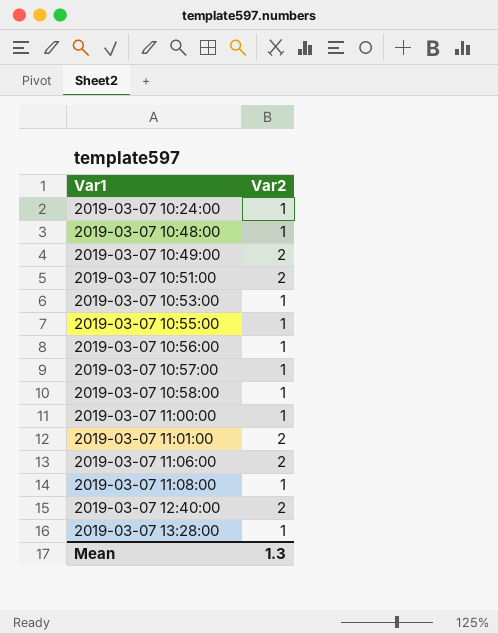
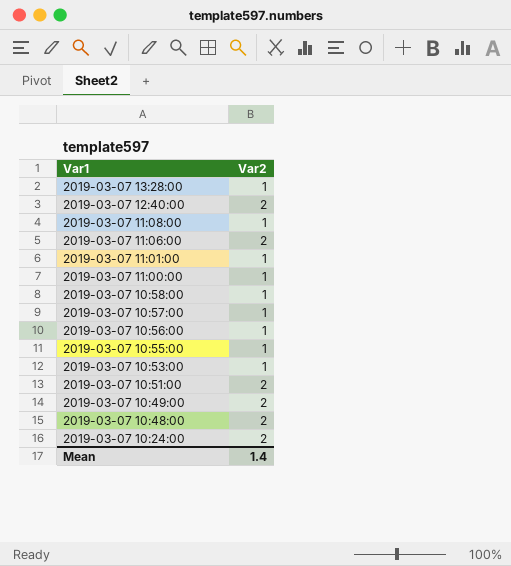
row order: Var1 ascending -> Var1 descending
2019-03-07 11:01:00 | Var2: 2 -> 1
2019-03-07 10:48:00 | Var2: 1 -> 2
2019-03-07 10:24:00 | Var2: 1 -> 2
Mean | Var2: 1.3 -> 1.4

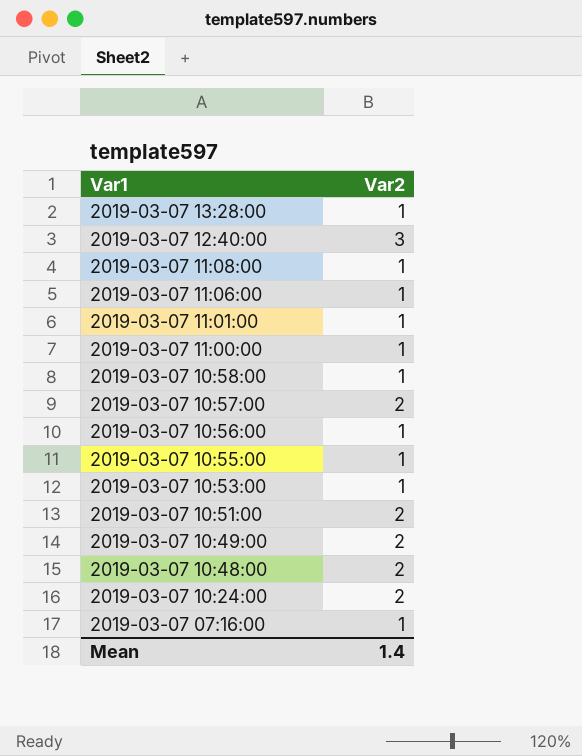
2019-03-07 12:40:00 | Var2: 2 -> 3
2019-03-07 11:06:00 | Var2: 2 -> 1
2019-03-07 10:57:00 | Var2: 1 -> 2
row 2019-03-07 07:16:00: none -> 1

